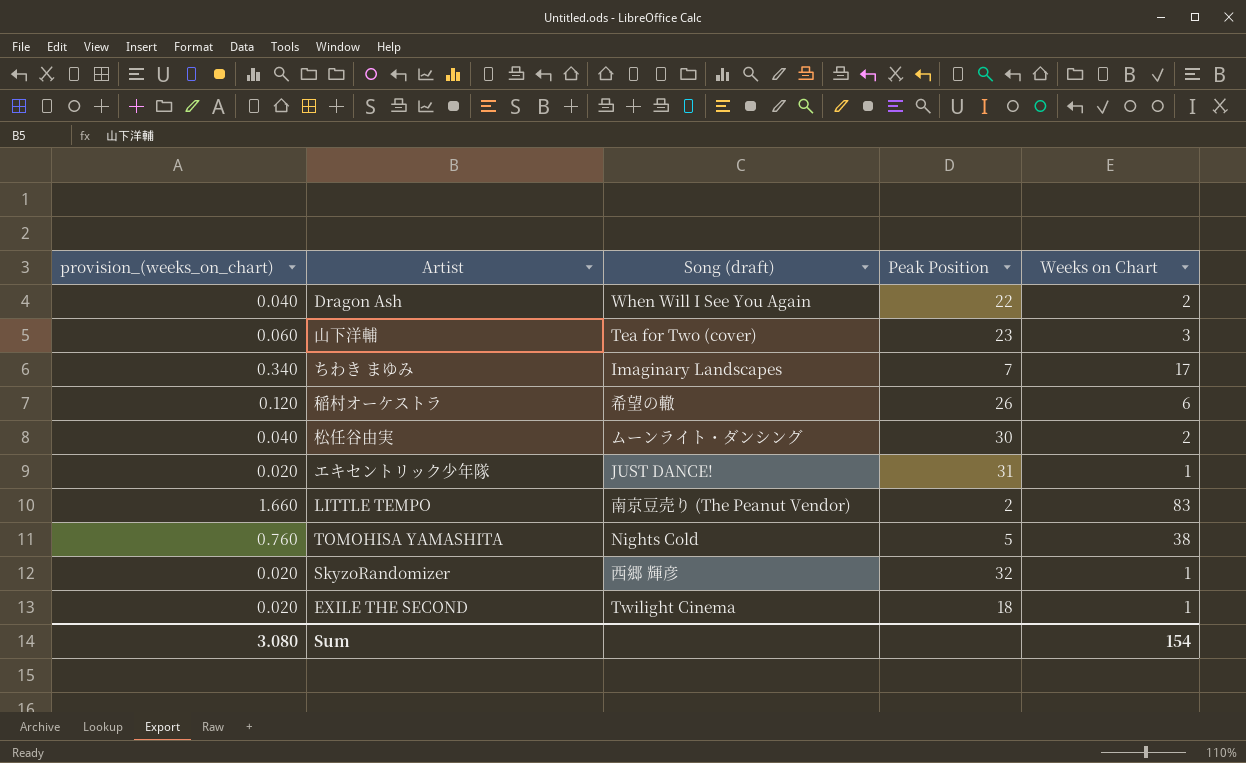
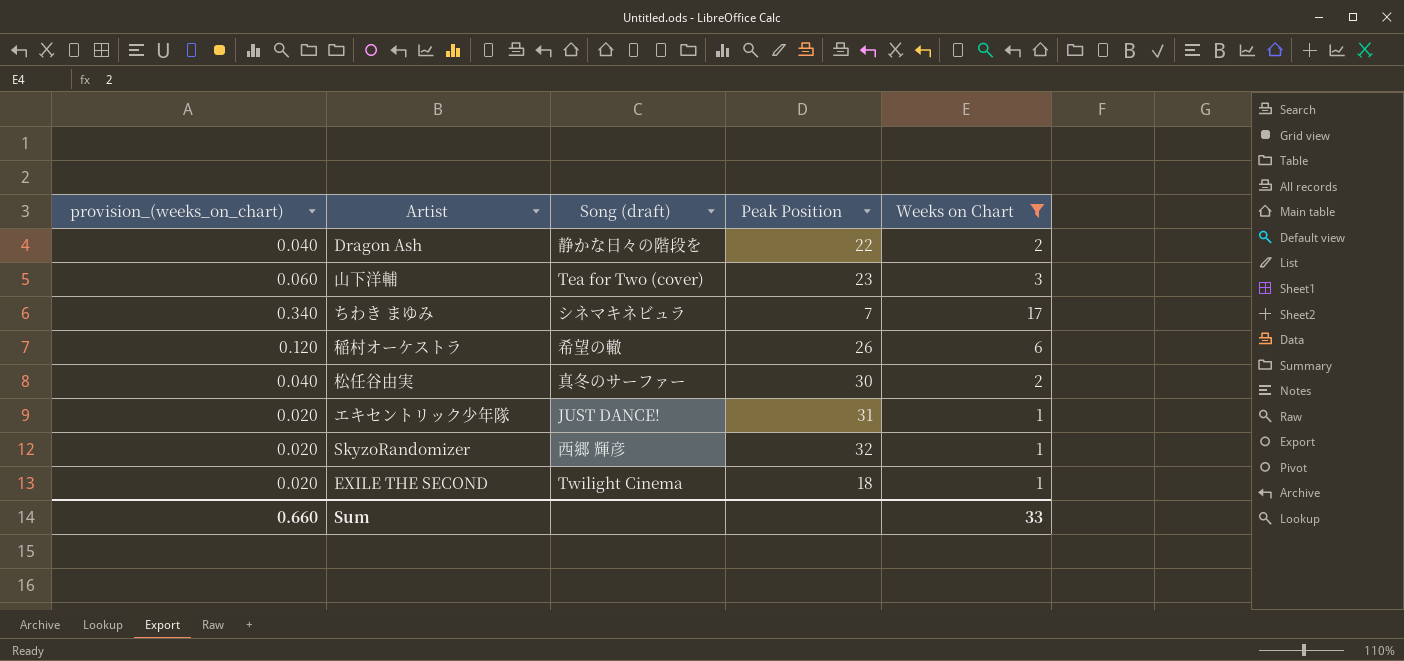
filter: none -> Weeks on Chart <= 17
Dragon Ash | Song (draft): When Will I See You Again -> 静かな日々の階段を
ちわき まゆみ | Song (draft): Imaginary Landscapes -> シネマキネビュラ
松任谷由実 | Song (draft): ムーンライト・ダンシング -> 真冬のサーファー
Sum | provision_(weeks_on_chart): 3.080 -> 0.660
Sum | Weeks on Chart: 154 -> 33

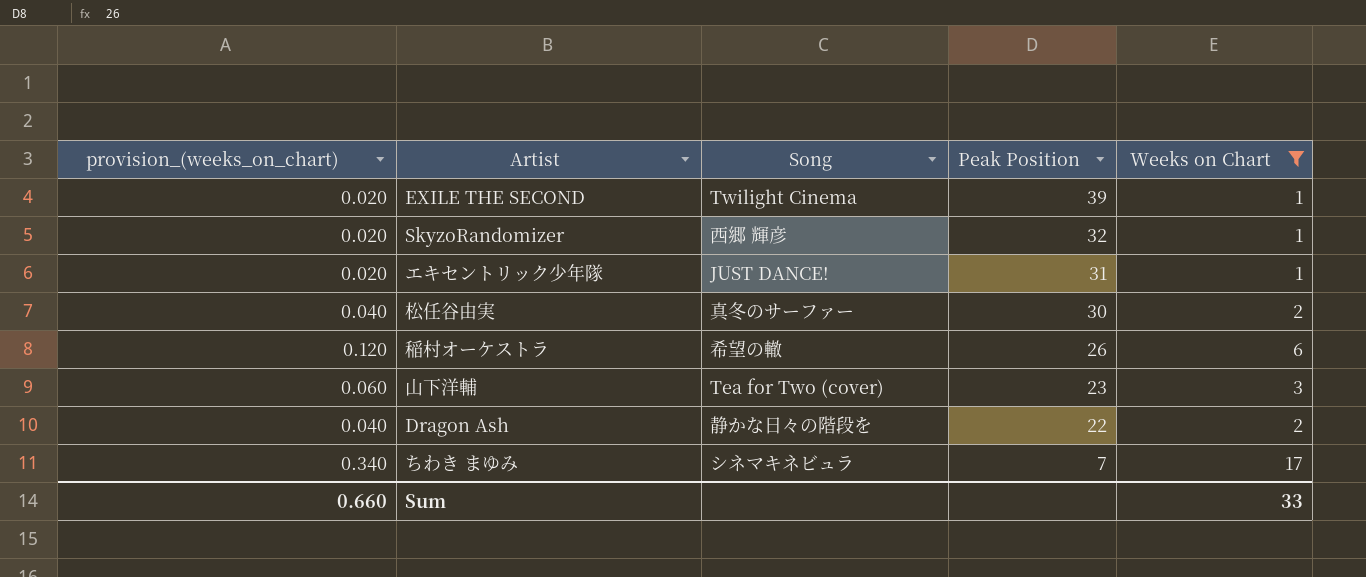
row order: none -> Peak Position descending
column name: Song (draft) -> Song
EXILE THE SECOND | Peak Position: 18 -> 39

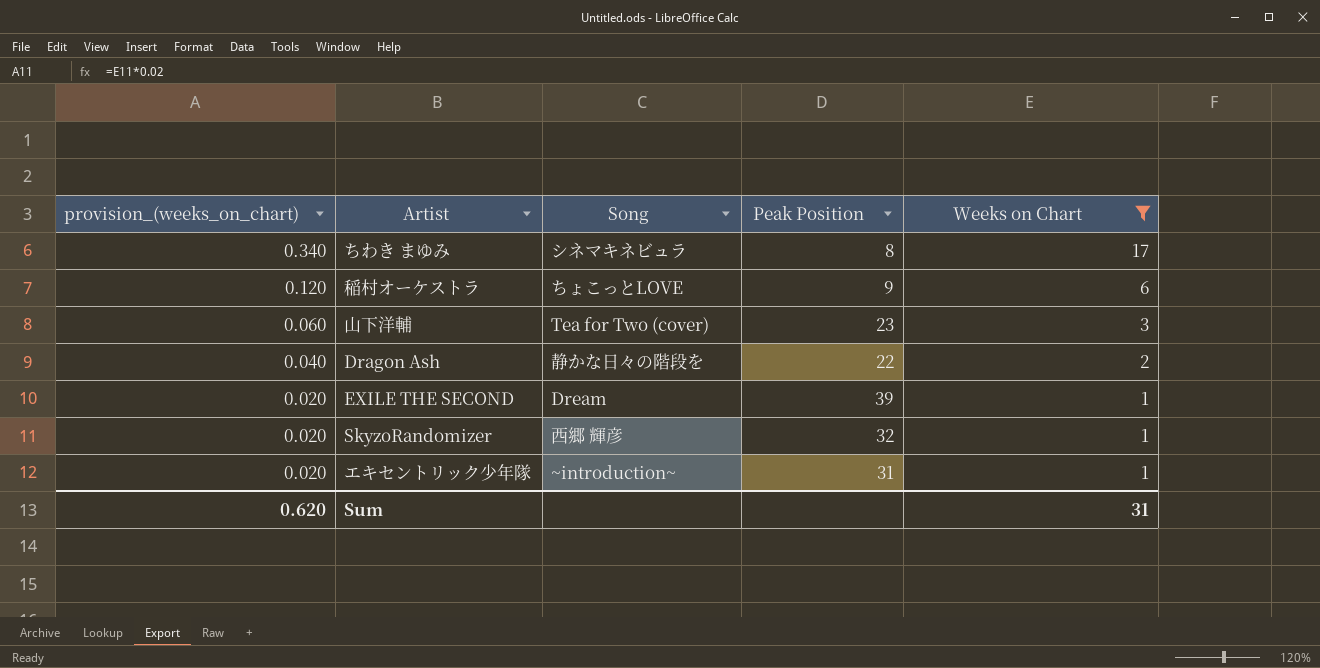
row order: Peak Position descending -> provision_(weeks_on_chart) descending
row 松任谷由実: 0.040 | 真冬のサーファー | 30 | 2 -> none
ちわき まゆみ | Peak Position: 7 -> 8
稲村オーケストラ | Song: 希望の轍 -> ちょこっとLOVE
稲村オーケストラ | Peak Position: 26 -> 9
EXILE THE SECOND | Song: Twilight Cinema -> Dream
エキセントリック少年隊 | Song: JUST DANCE! -> ~introduction~
Sum | provision_(weeks_on_chart): 0.660 -> 0.620
Sum | Weeks on Chart: 33 -> 31

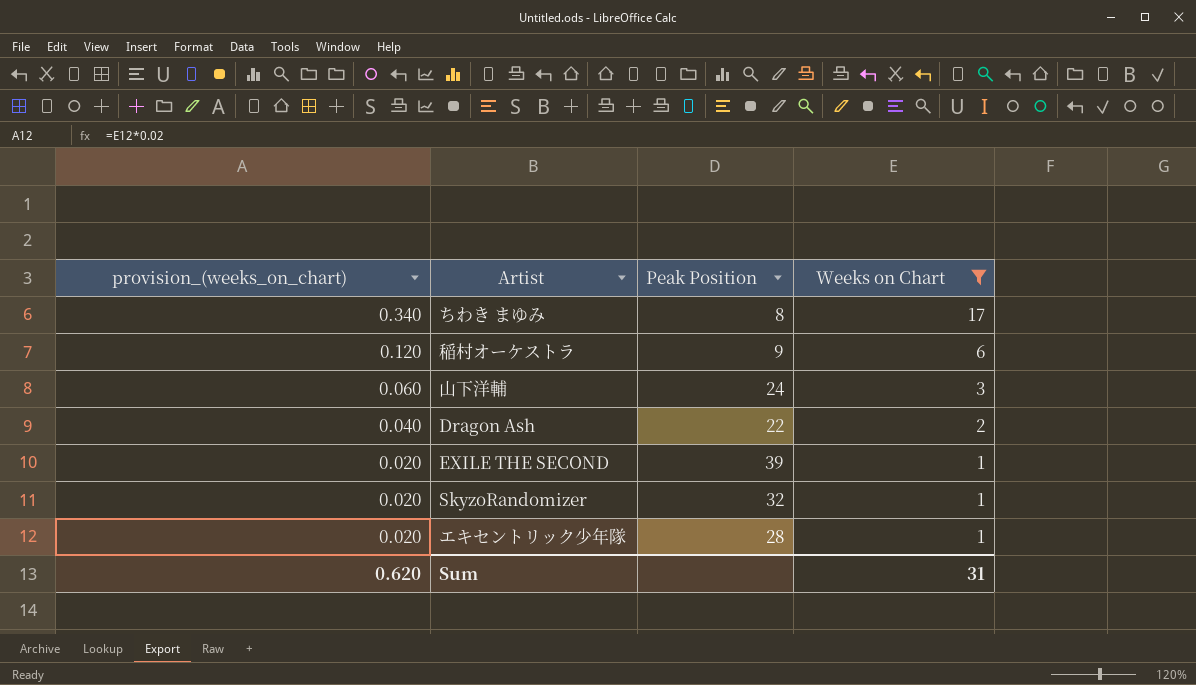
column Song | position: 3 -> none
山下洋輔 | Peak Position: 23 -> 24
エキセントリック少年隊 | Peak Position: 31 -> 28

